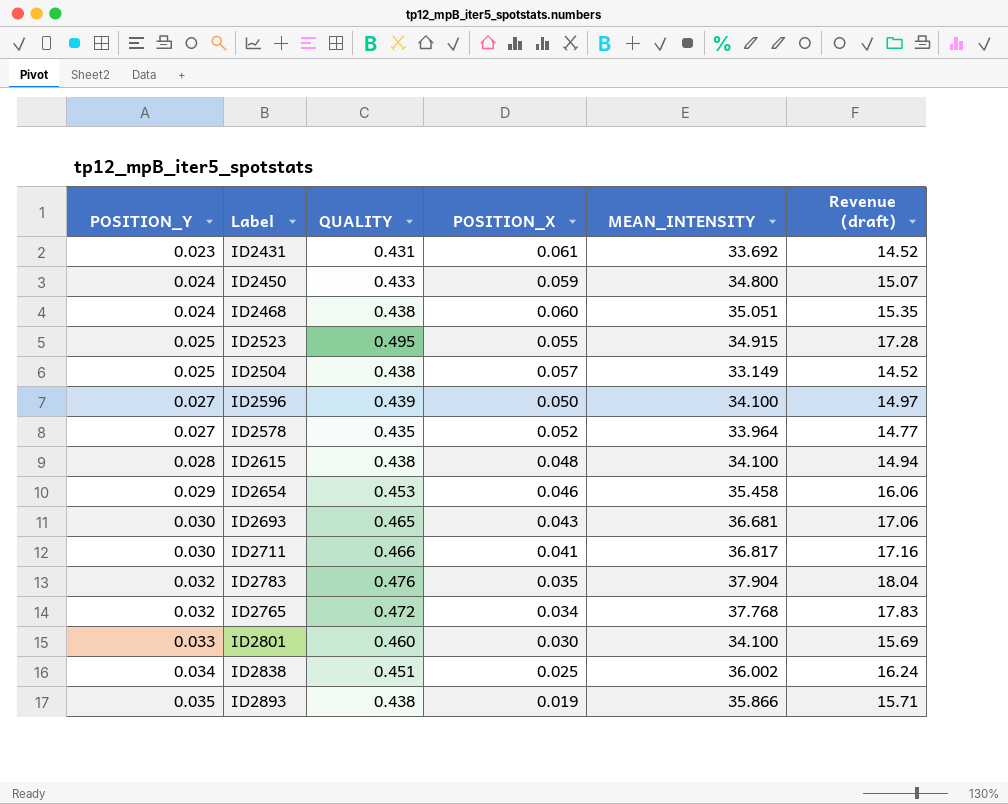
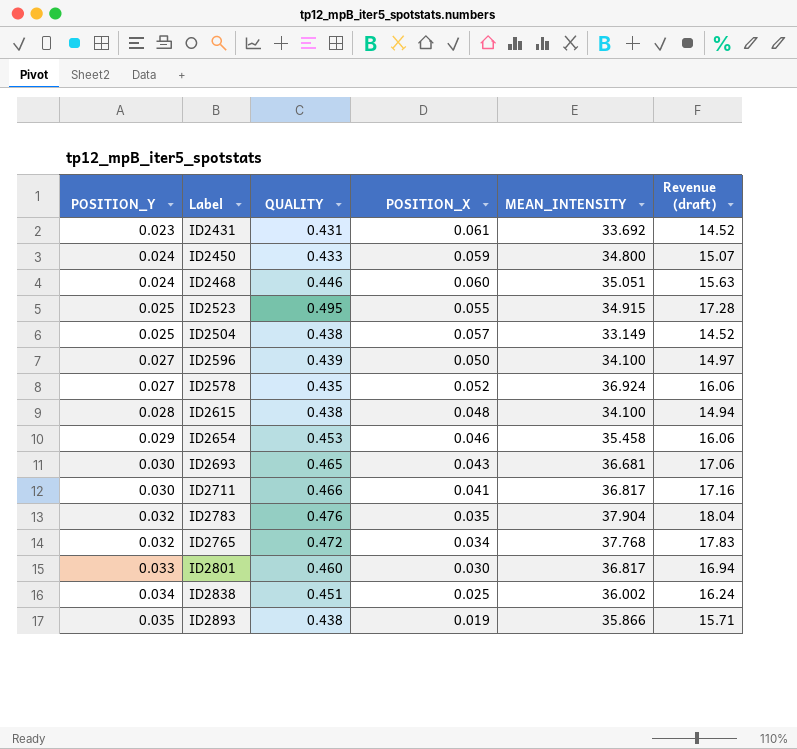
ID2468 | QUALITY: 0.438 -> 0.446
ID2468 | Revenue (draft): 15.35 -> 15.63
ID2578 | MEAN_INTENSITY: 33.964 -> 36.924
ID2578 | Revenue (draft): 14.77 -> 16.06
ID2801 | MEAN_INTENSITY: 34.100 -> 36.817
ID2801 | Revenue (draft): 15.69 -> 16.94

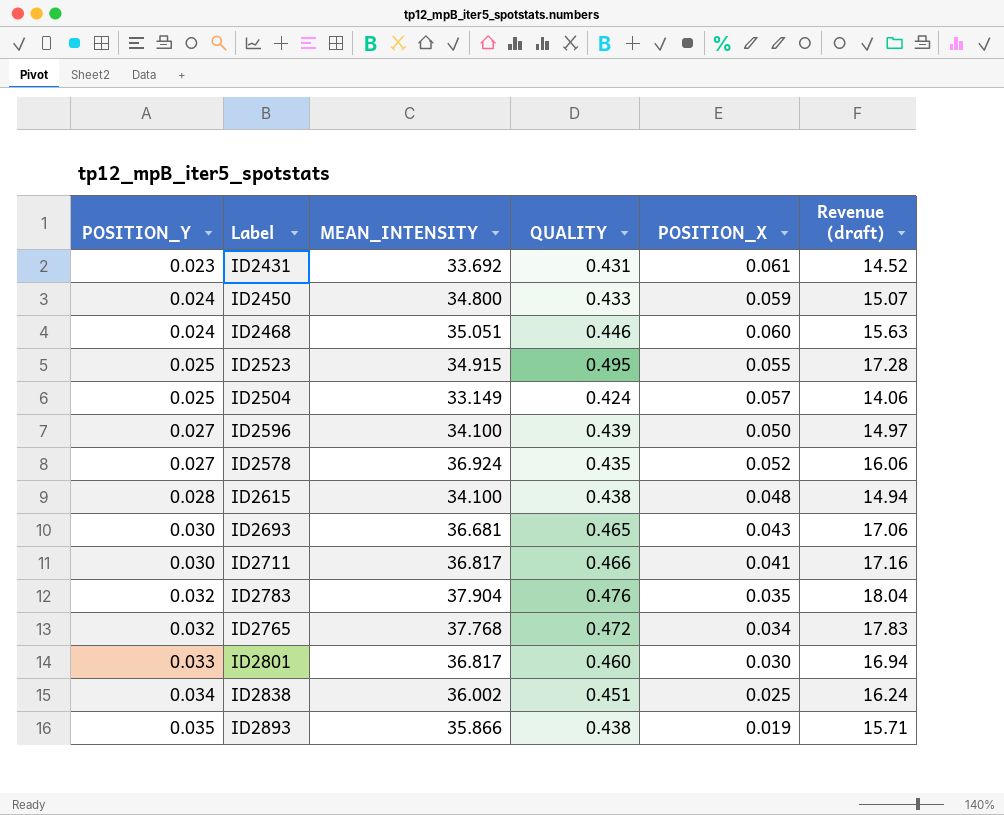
column MEAN_INTENSITY | position: 5 -> 3
row ID2654: 0.029 | 0.453 | 0.046 | 35.458 | 16.06 -> none
ID2504 | QUALITY: 0.438 -> 0.424
ID2504 | Revenue (draft): 14.52 -> 14.06

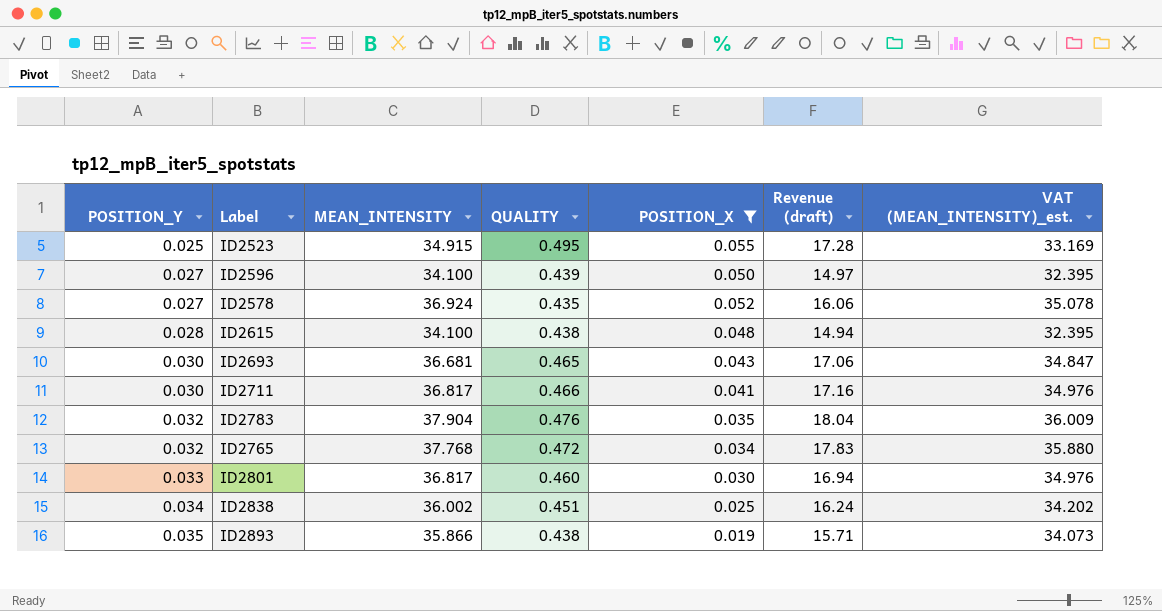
filter: none -> POSITION_X <= 0.055
column VAT (MEAN_INTENSITY)_est. | formula: none -> [MEAN_INTENSITY] * 0.95

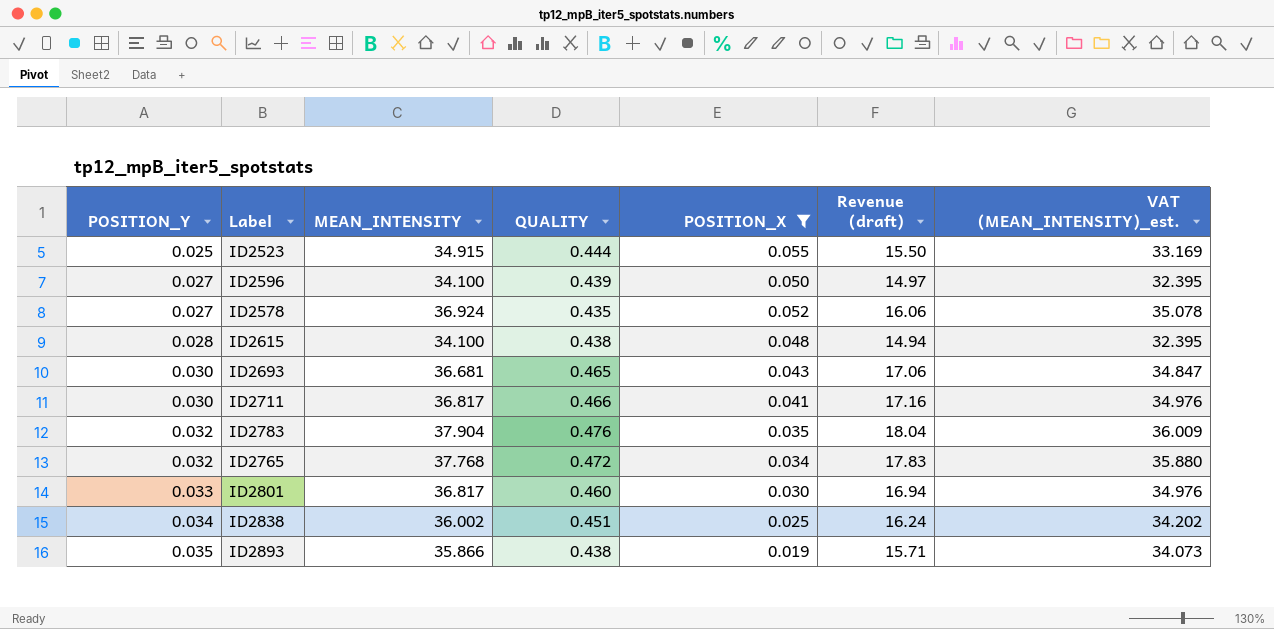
ID2523 | QUALITY: 0.495 -> 0.444
ID2523 | Revenue (draft): 17.28 -> 15.50

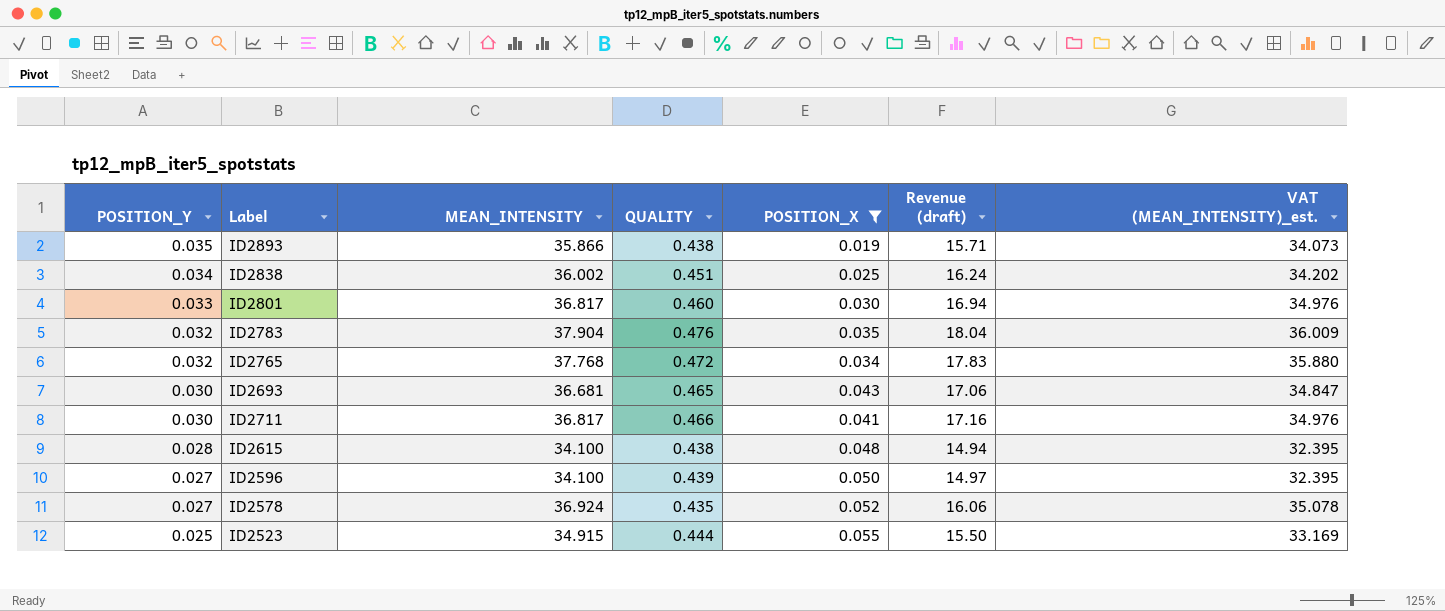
row order: POSITION_Y ascending -> POSITION_Y descending

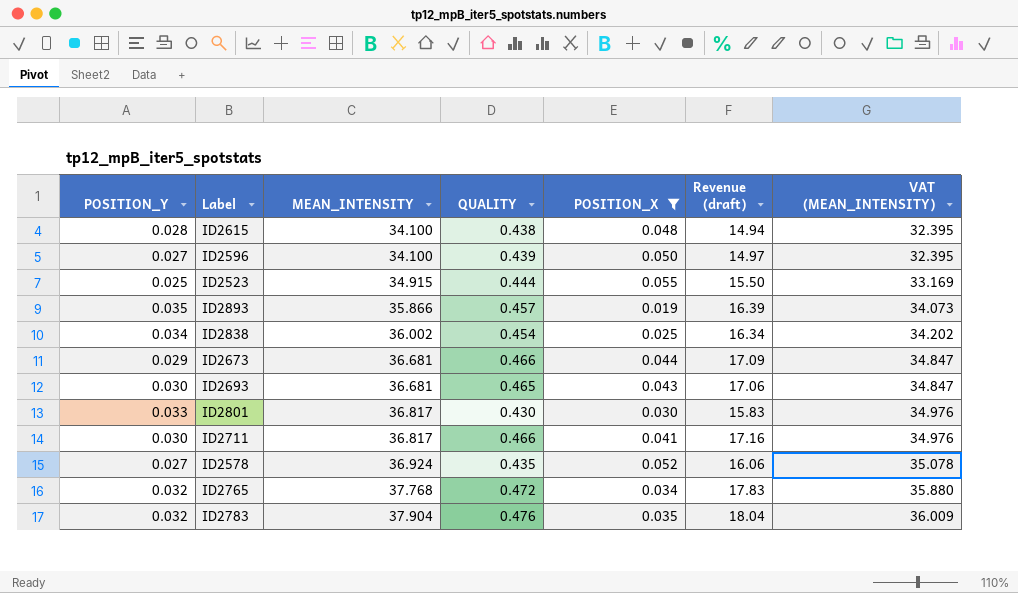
row order: POSITION_Y descending -> MEAN_INTENSITY ascending
column name: VAT (MEAN_INTENSITY)_est. -> VAT (MEAN_INTENSITY)
ID2893 | QUALITY: 0.438 -> 0.457
ID2893 | Revenue (draft): 15.71 -> 16.39
ID2838 | QUALITY: 0.451 -> 0.454
ID2838 | Revenue (draft): 16.24 -> 16.34
row ID2673: none -> 0.029 | 36.681 | 0.466 | 0.044 | 17.09 | 34.847
ID2801 | QUALITY: 0.460 -> 0.430
ID2801 | Revenue (draft): 16.94 -> 15.83

